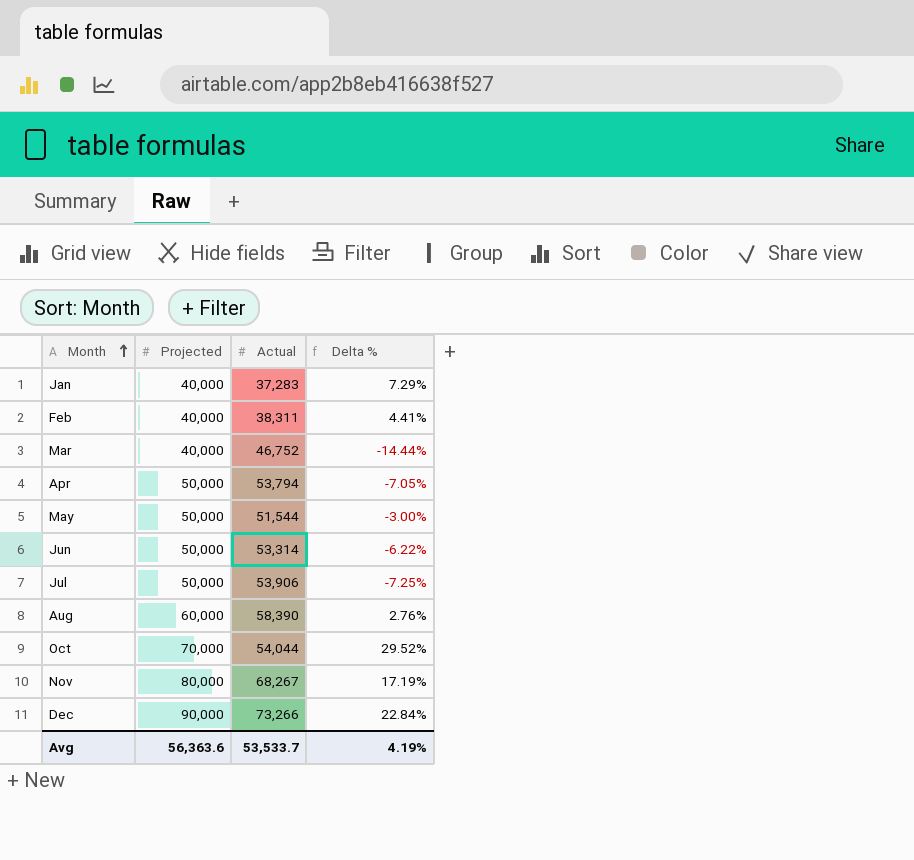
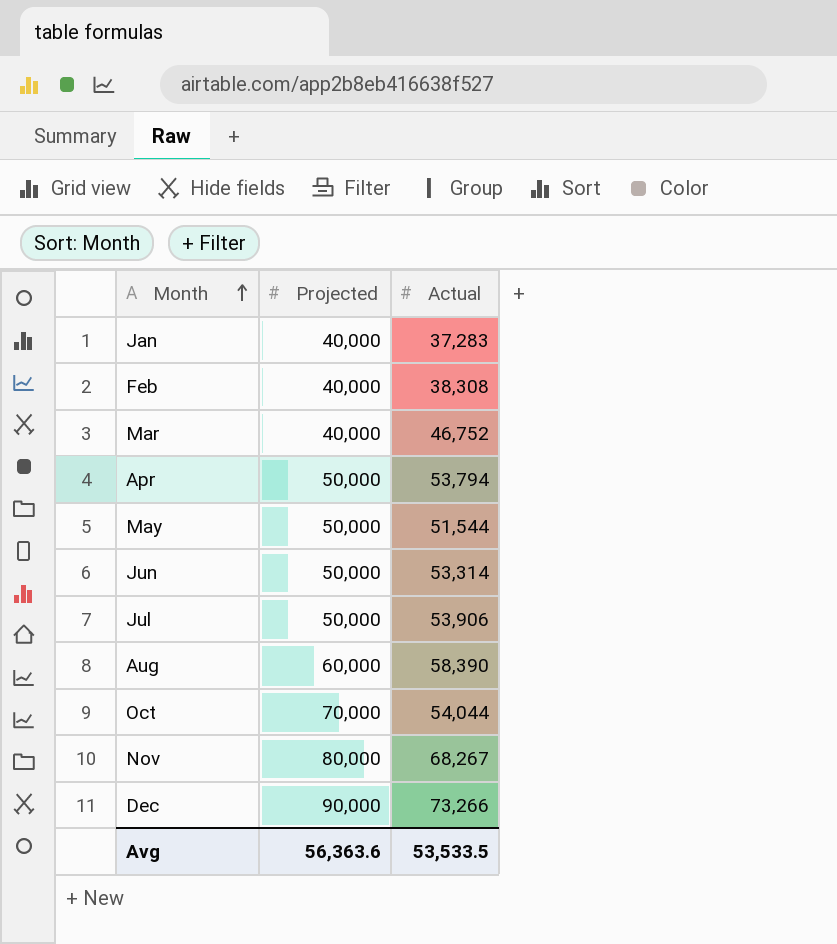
column Delta % | formula: ([Projected] - [Actual]) / [Actual] -> none
Feb | Actual: 38,311 -> 38,308
Avg | Actual: 53,533.7 -> 53,533.5

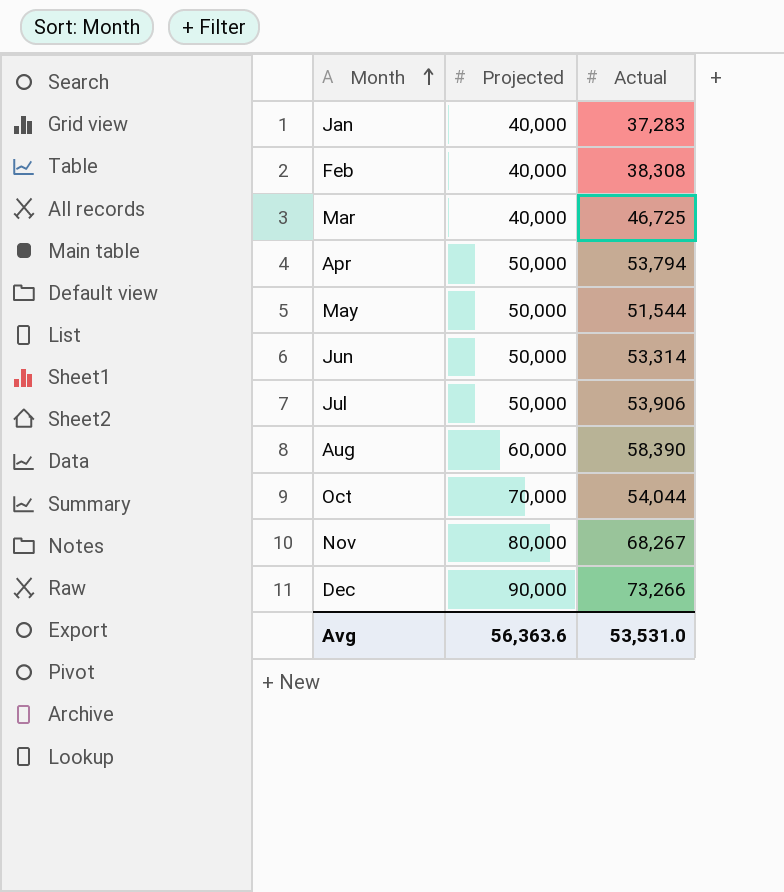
Mar | Actual: 46,752 -> 46,725
Avg | Actual: 53,533.5 -> 53,531.0

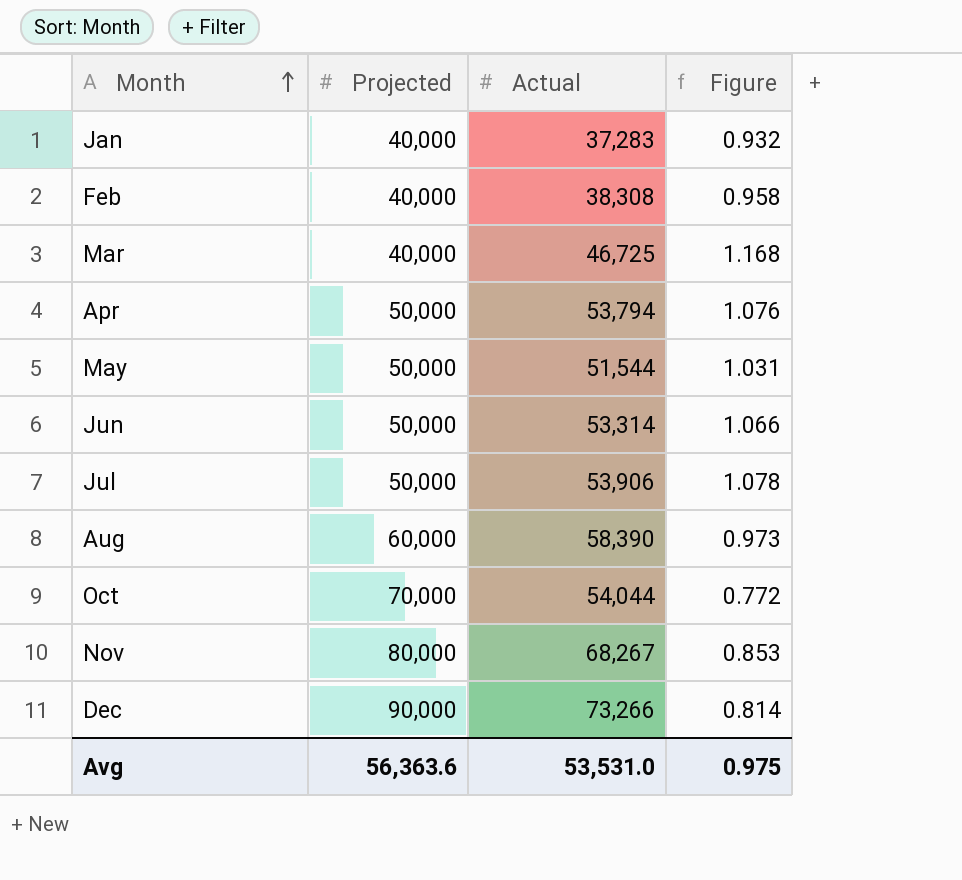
column Figure | formula: none -> [Actual] / [Projected]

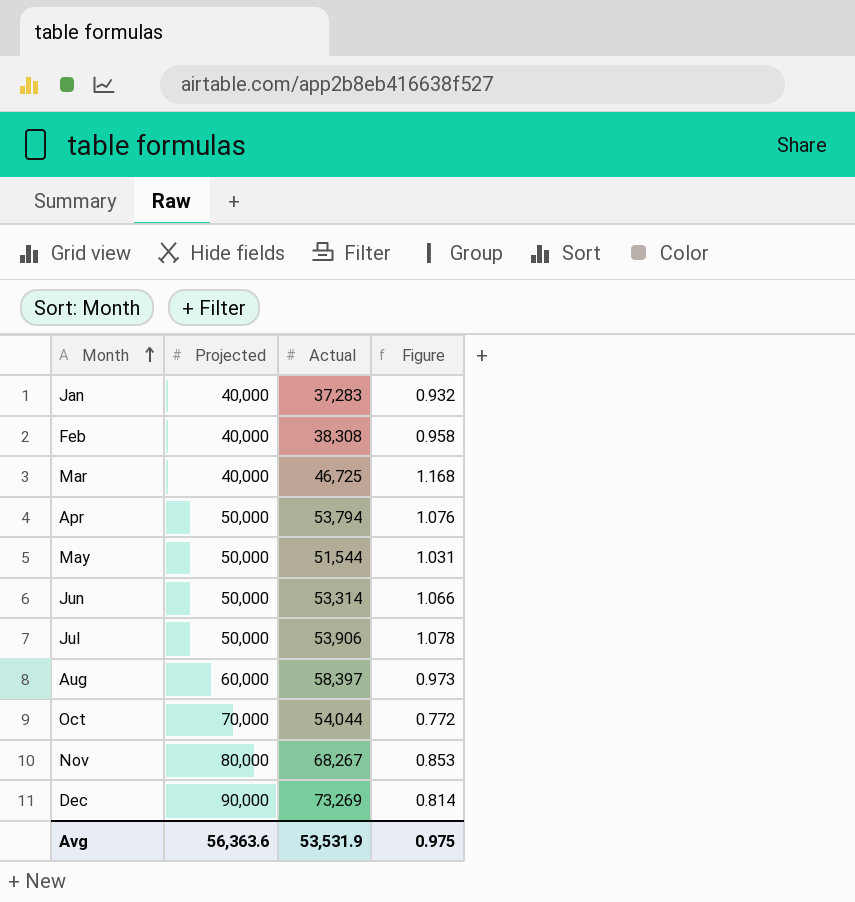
Aug | Actual: 58,390 -> 58,397
Dec | Actual: 73,266 -> 73,269
Avg | Actual: 53,531.0 -> 53,531.9

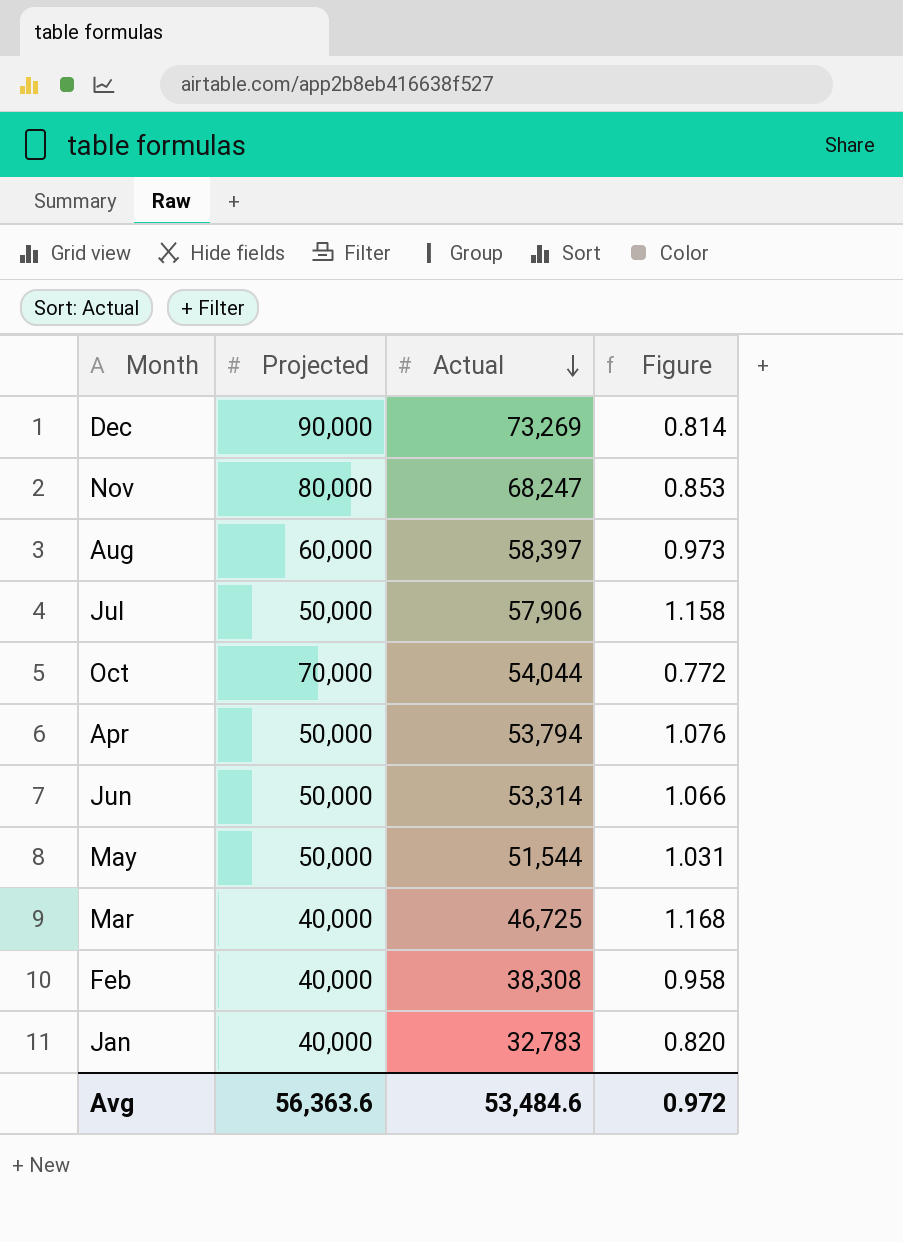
row order: Month ascending -> Actual descending
Nov | Actual: 68,267 -> 68,247
Jul | Actual: 53,906 -> 57,906
Jul | Figure: 1.078 -> 1.158
Jan | Actual: 37,283 -> 32,783
Jan | Figure: 0.932 -> 0.820
Avg | Actual: 53,531.9 -> 53,484.6
Avg | Figure: 0.975 -> 0.972

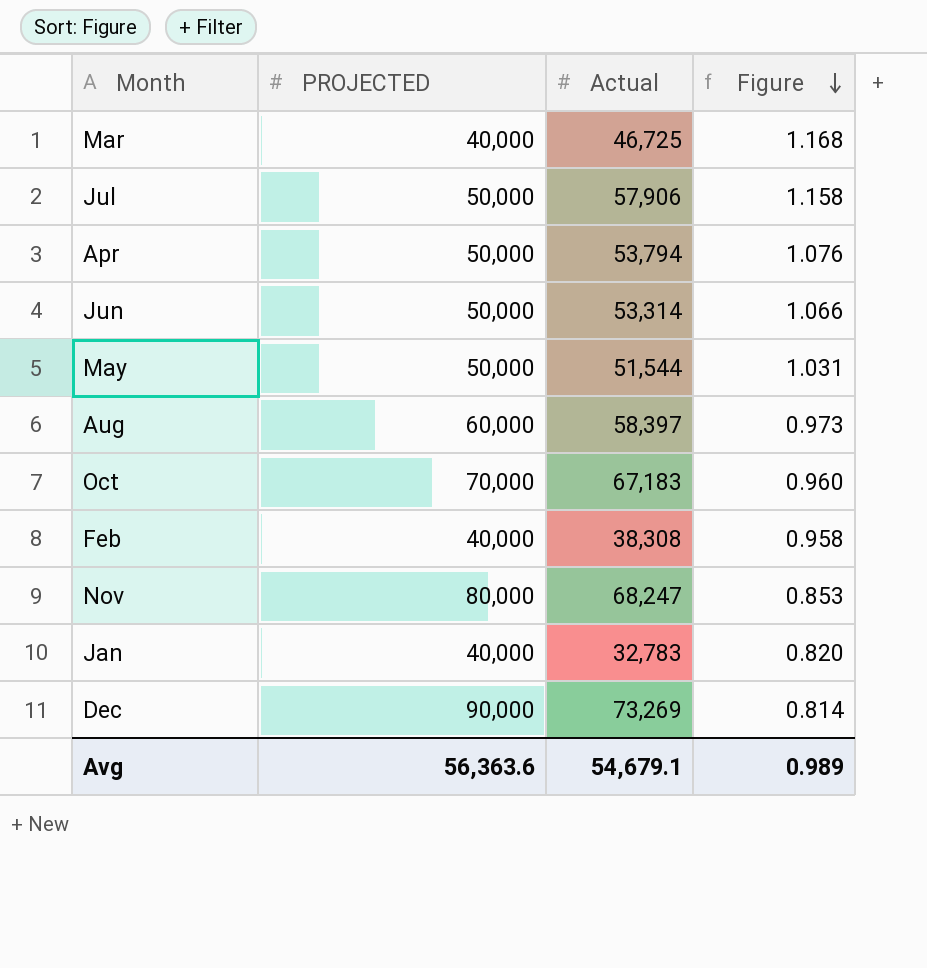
row order: Actual descending -> Figure descending
column name: Projected -> PROJECTED
Oct | Actual: 54,044 -> 67,183
Oct | Figure: 0.772 -> 0.960
Avg | Actual: 53,484.6 -> 54,679.1
Avg | Figure: 0.972 -> 0.989

